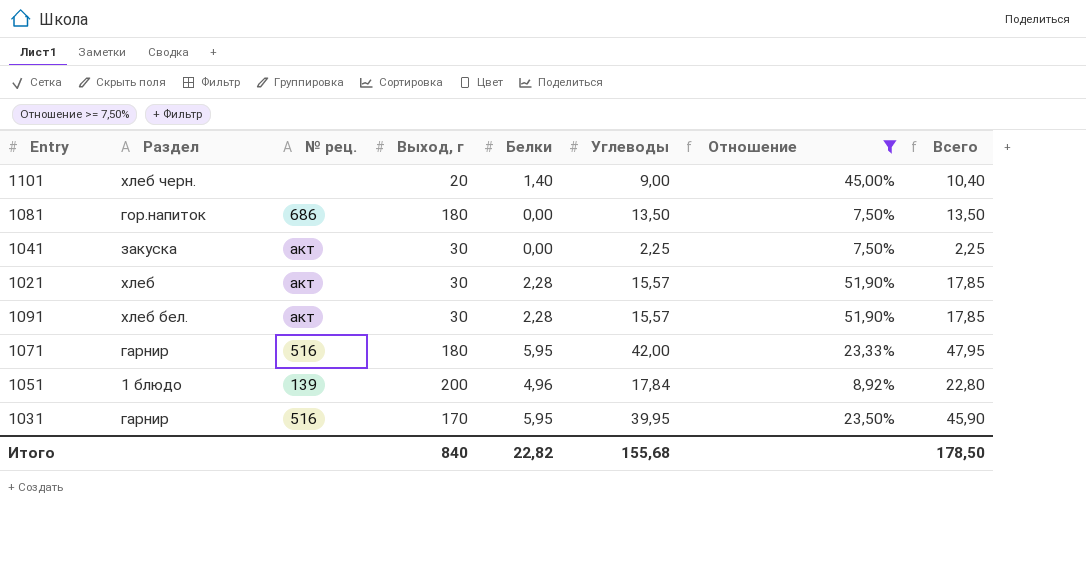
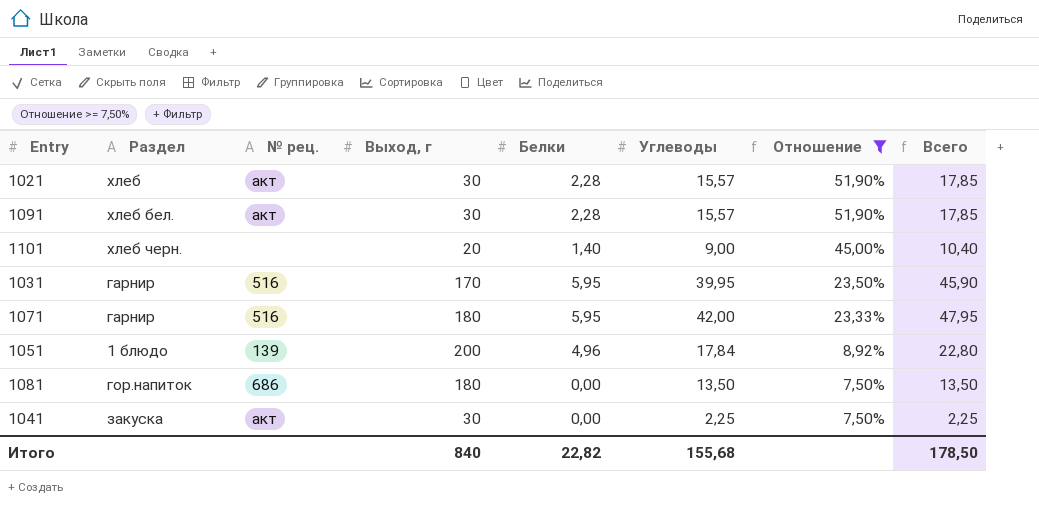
row order: none -> Отношение descending

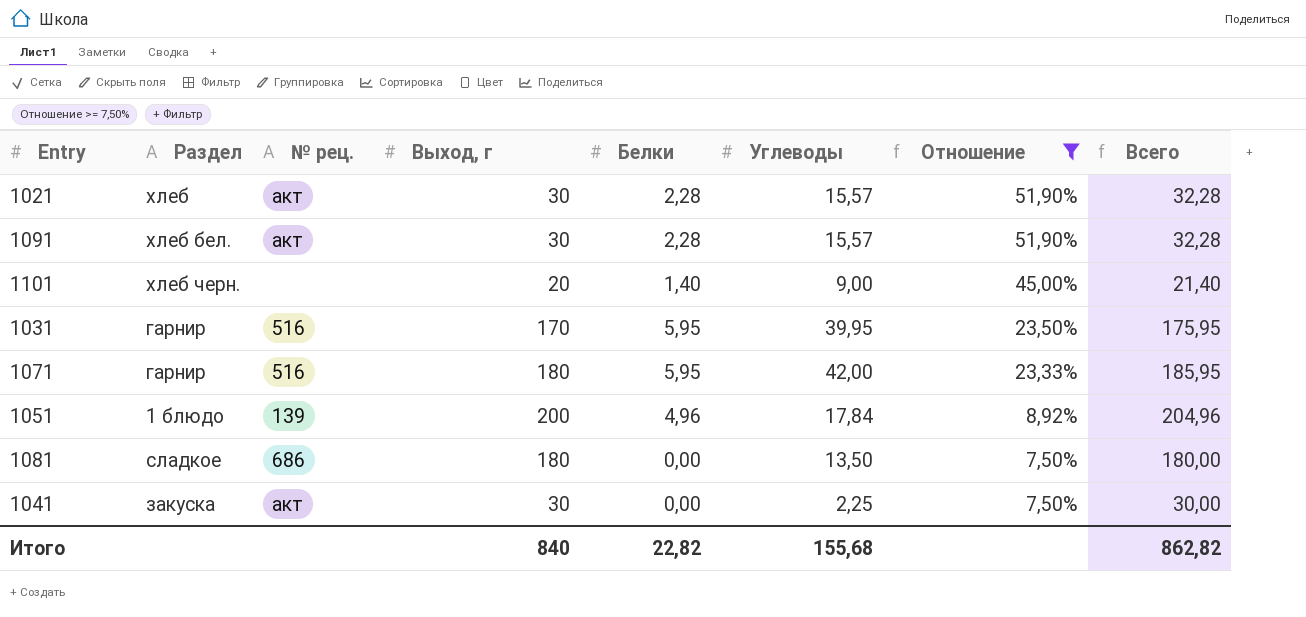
column Всего | formula: [Белки] + [Углеводы] -> [Выход, г] + [Белки]
1081 | Раздел: гор.напиток -> сладкое
Итого | Всего: 178,50 -> 862,82

